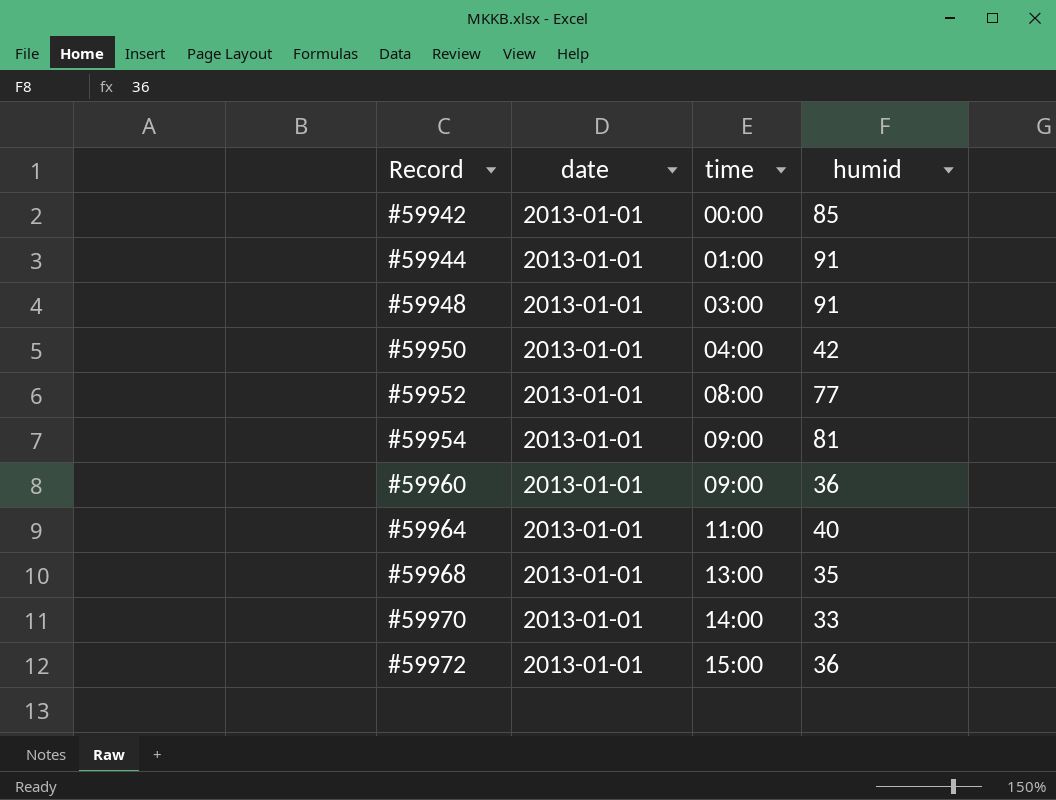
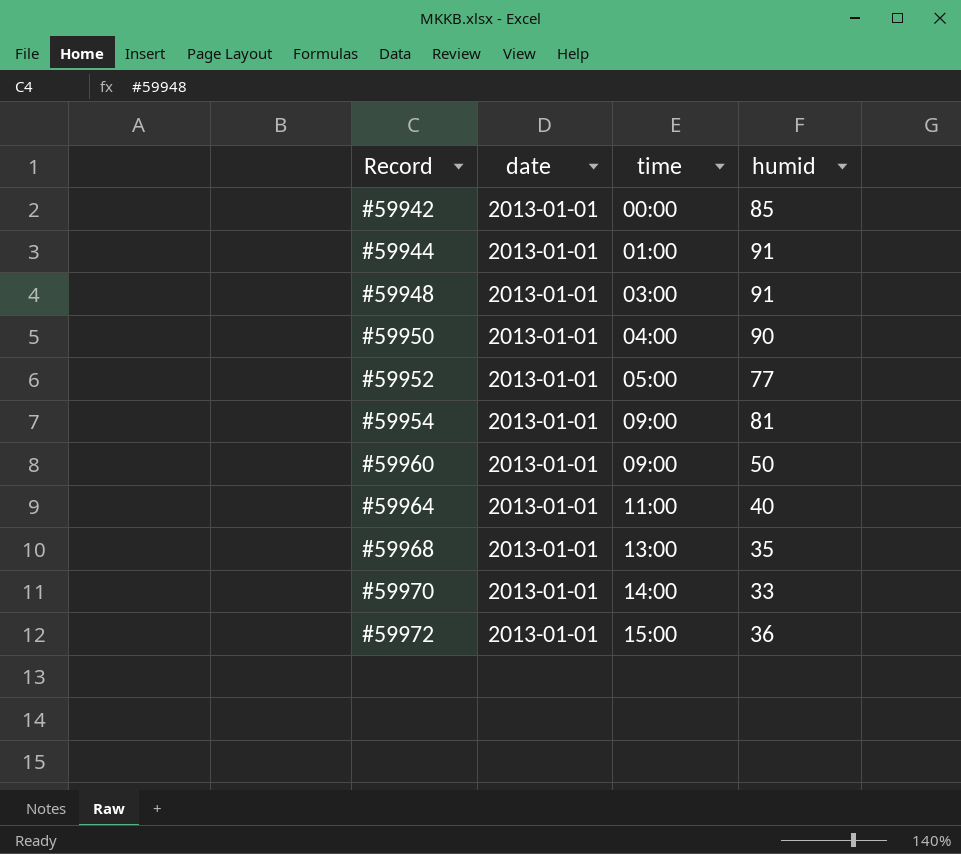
#59950 | humid: 42 -> 90
#59952 | time: 08:00 -> 05:00
#59960 | humid: 36 -> 50

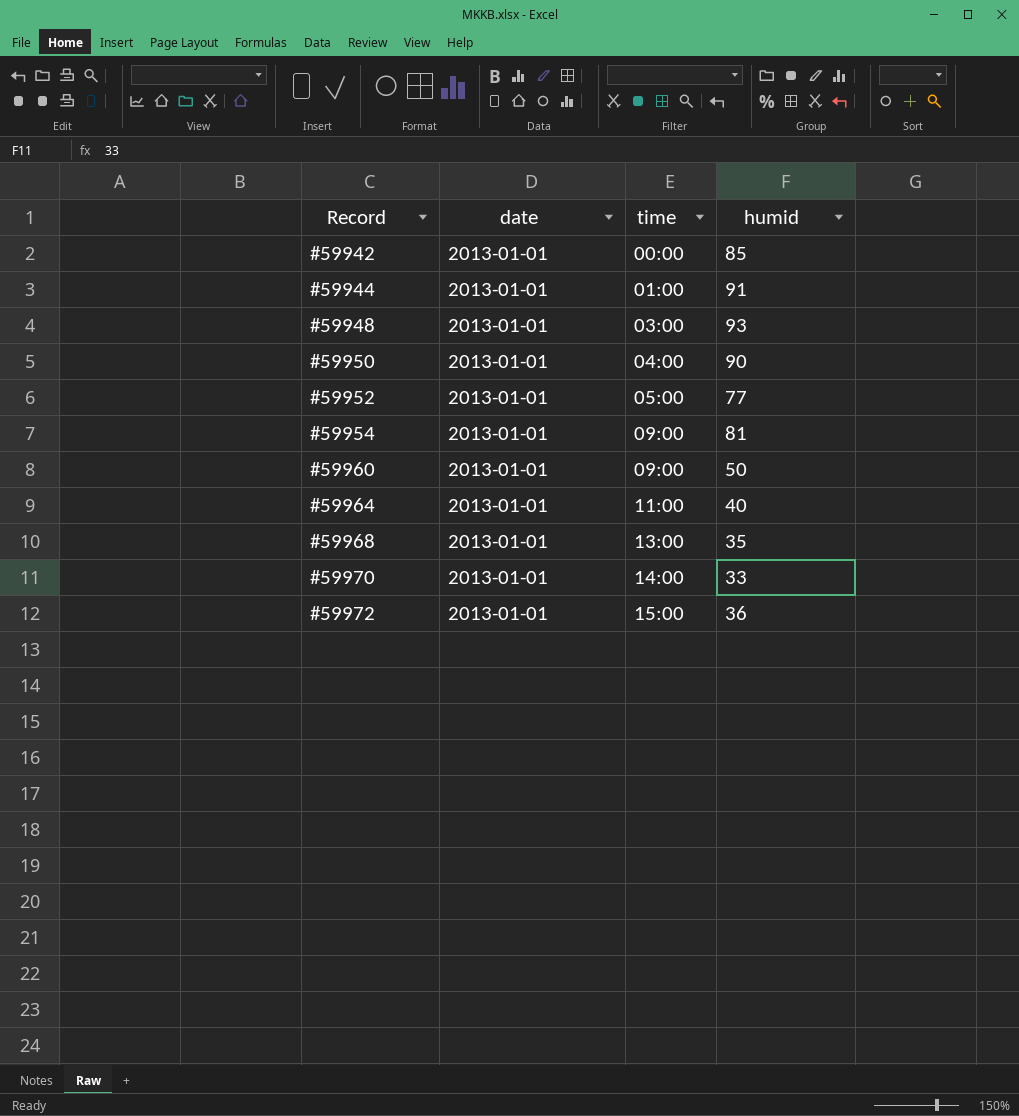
#59948 | humid: 91 -> 93

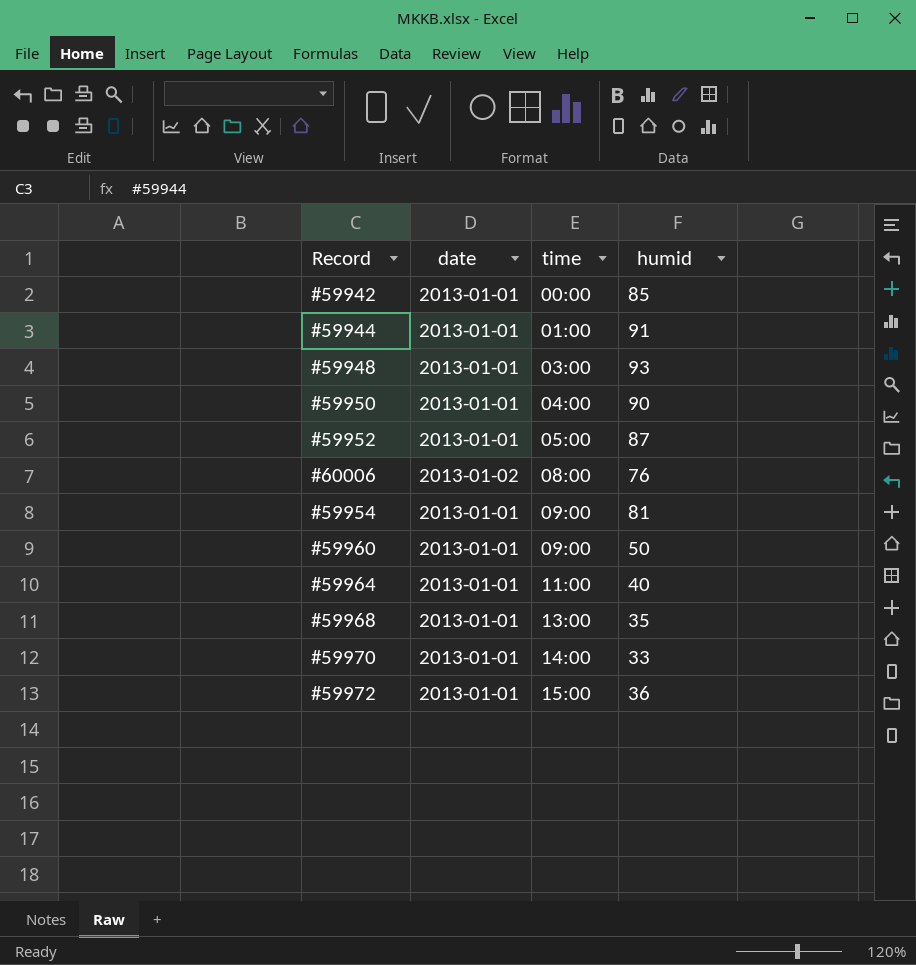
#59952 | humid: 77 -> 87
row #60006: none -> 2013-01-02 | 08:00 | 76

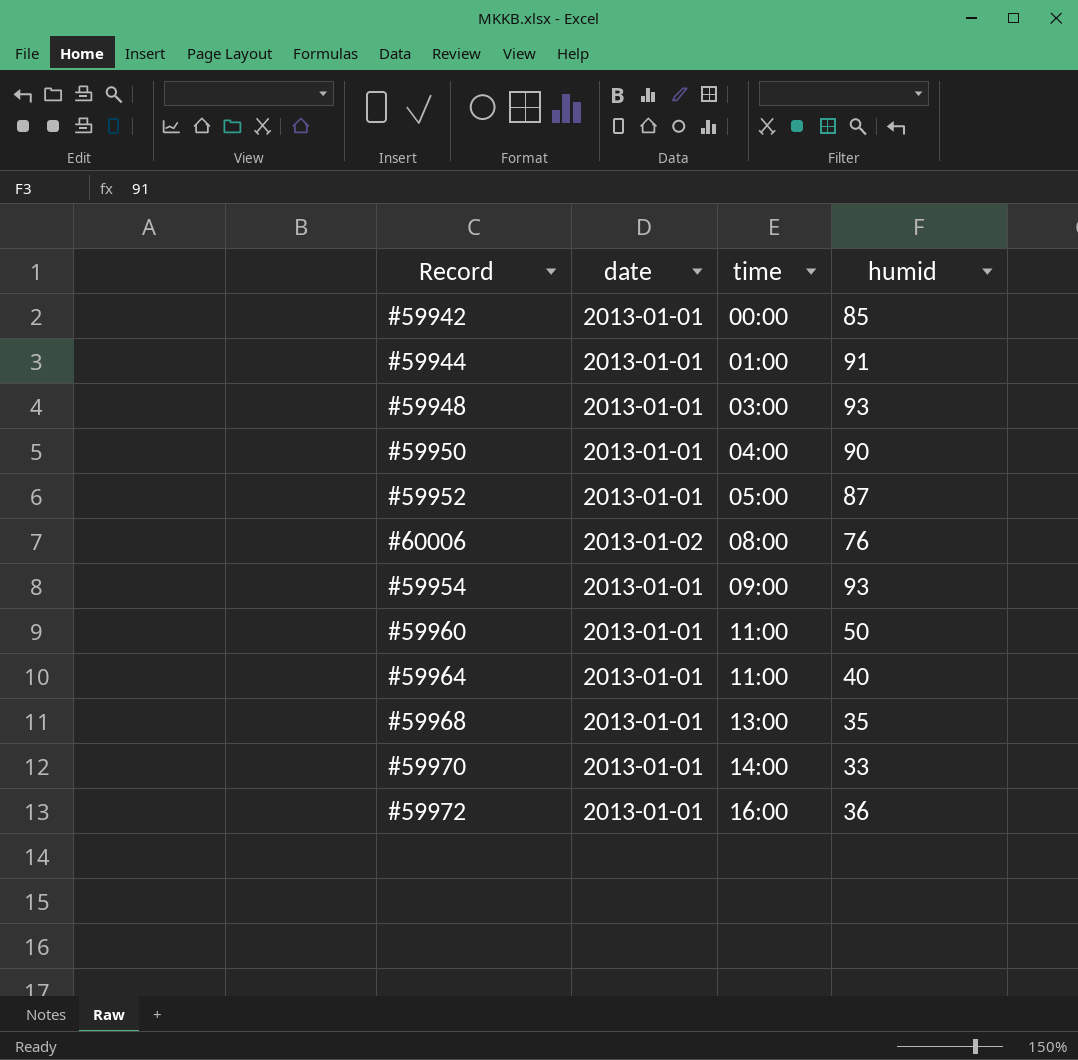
#59954 | humid: 81 -> 93
#59960 | time: 09:00 -> 11:00
#59972 | time: 15:00 -> 16:00

